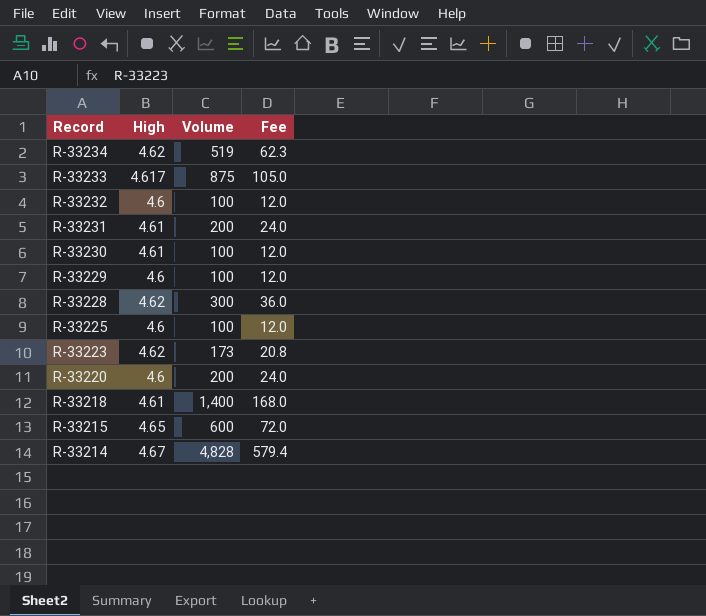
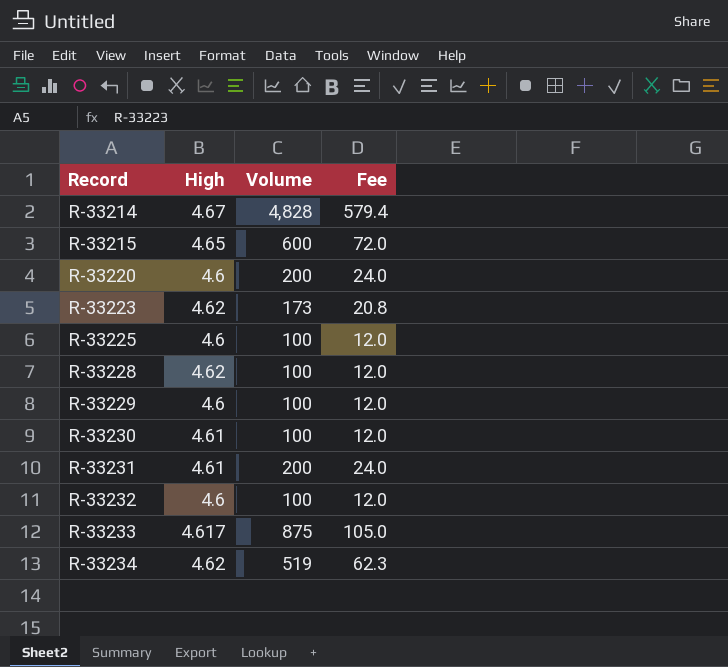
row order: Record descending -> Record ascending
row R-33218: 4.61 | 1,400 | 168.0 -> none
R-33228 | Volume: 300 -> 100
R-33228 | Fee: 36.0 -> 12.0

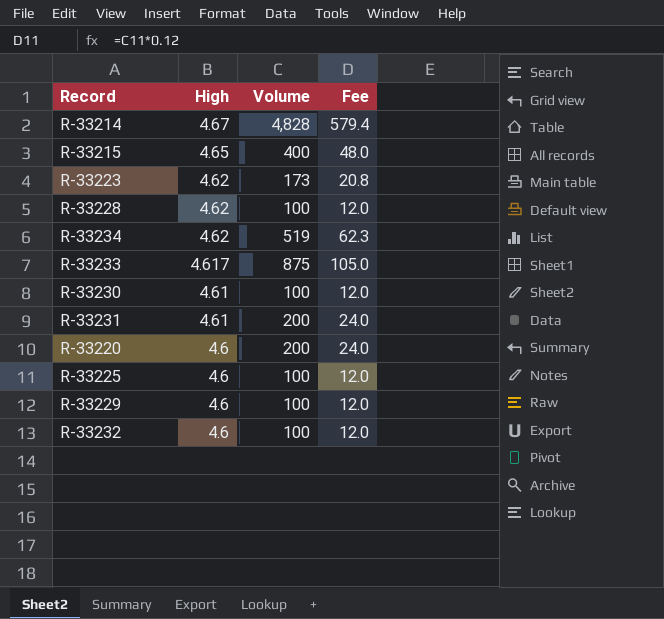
row order: Record ascending -> High descending
R-33215 | Volume: 600 -> 400
R-33215 | Fee: 72.0 -> 48.0

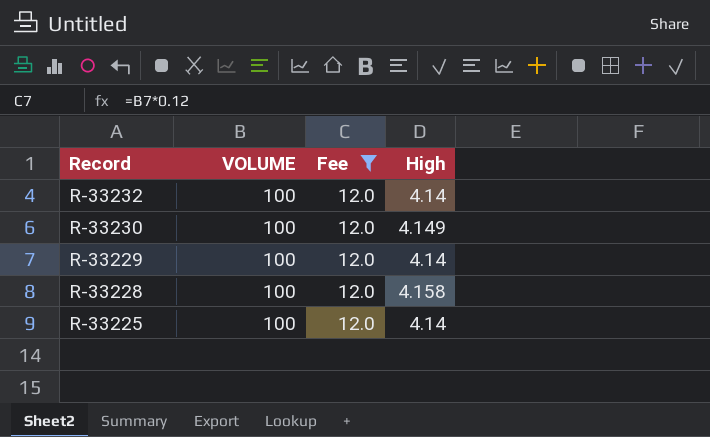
filter: none -> Fee = 12.0
row order: High descending -> Record descending
column name: Volume -> VOLUME
column High | position: 2 -> 4
R-33232 | High: 4.6 -> 4.14
R-33230 | High: 4.61 -> 4.149
R-33229 | High: 4.6 -> 4.14
R-33228 | High: 4.62 -> 4.158
R-33225 | High: 4.6 -> 4.14

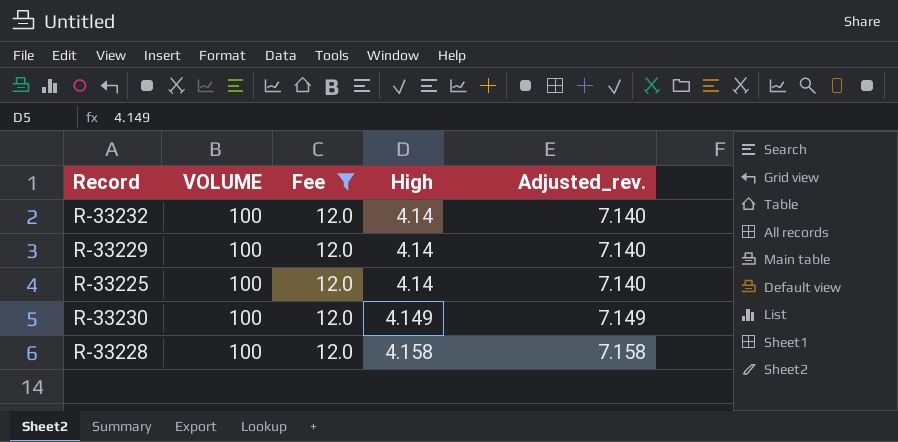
row order: Record descending -> High ascending
column Adjusted_rev. | formula: none -> [High] + 3

